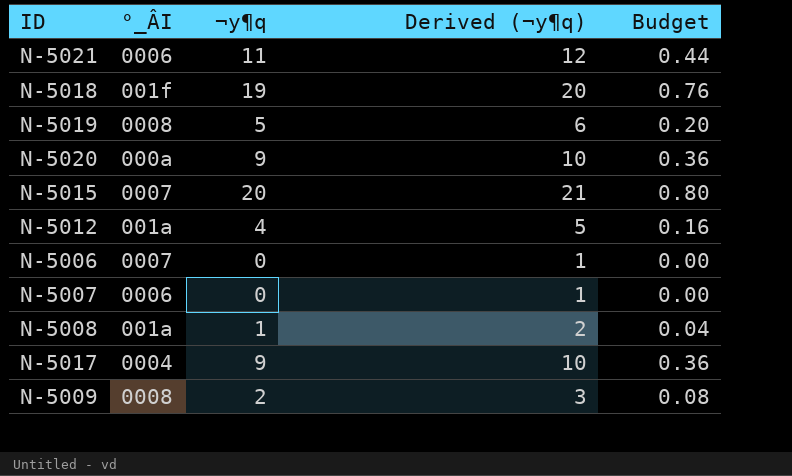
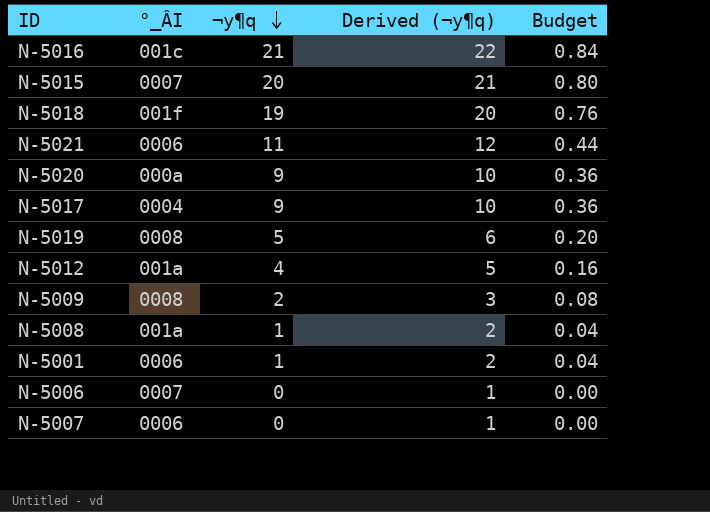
row order: none -> ¬y¶q descending
row N-5016: none -> 001c | 21 | 22 | 0.84
row N-5001: none -> 0006 | 1 | 2 | 0.04

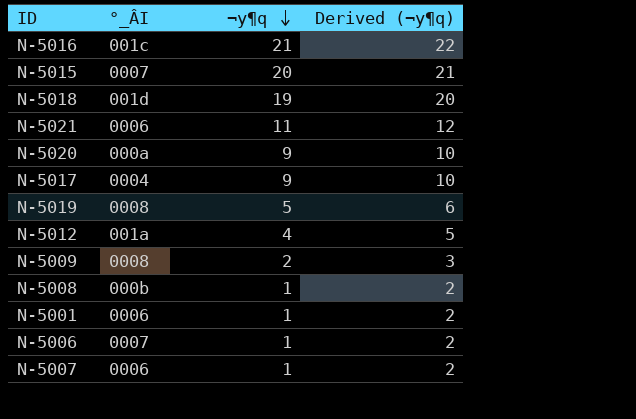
column Budget | formula: [¬y¶q] * 0.04 -> none
N-5018 | °_ÂI: 001f -> 001d
N-5008 | °_ÂI: 001a -> 000b
N-5006 | ¬y¶q: 0 -> 1
N-5006 | Derived (¬y¶q): 1 -> 2
N-5007 | ¬y¶q: 0 -> 1
N-5007 | Derived (¬y¶q): 1 -> 2

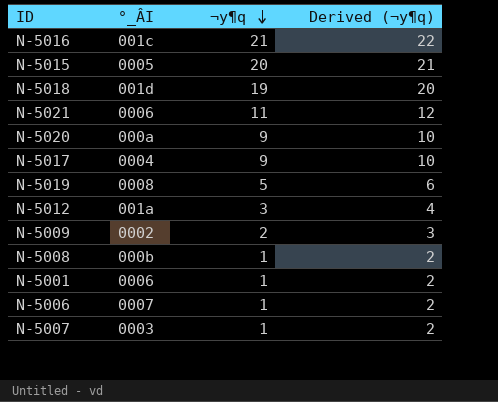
N-5015 | °_ÂI: 0007 -> 0005
N-5012 | ¬y¶q: 4 -> 3
N-5012 | Derived (¬y¶q): 5 -> 4
N-5009 | °_ÂI: 0008 -> 0002
N-5007 | °_ÂI: 0006 -> 0003

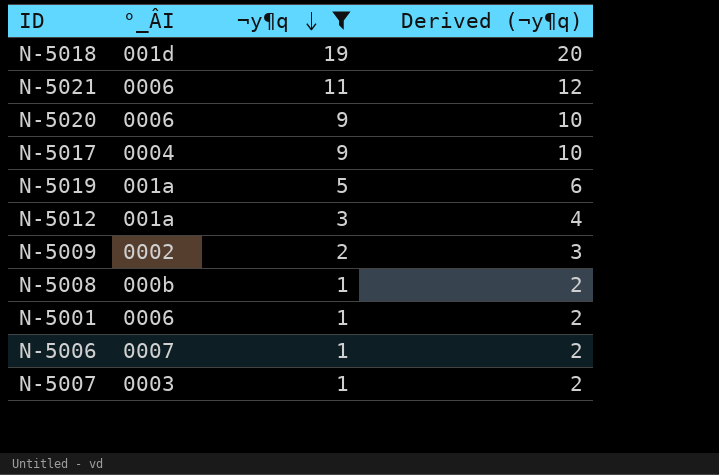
filter: none -> ¬y¶q <= 19
N-5020 | °_ÂI: 000a -> 0006
N-5019 | °_ÂI: 0008 -> 001a

